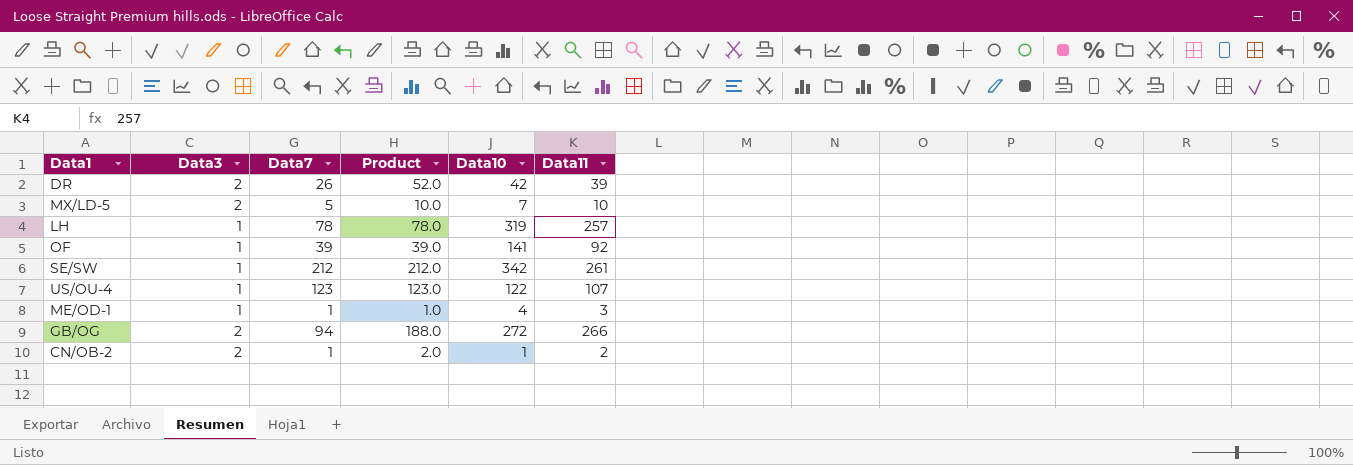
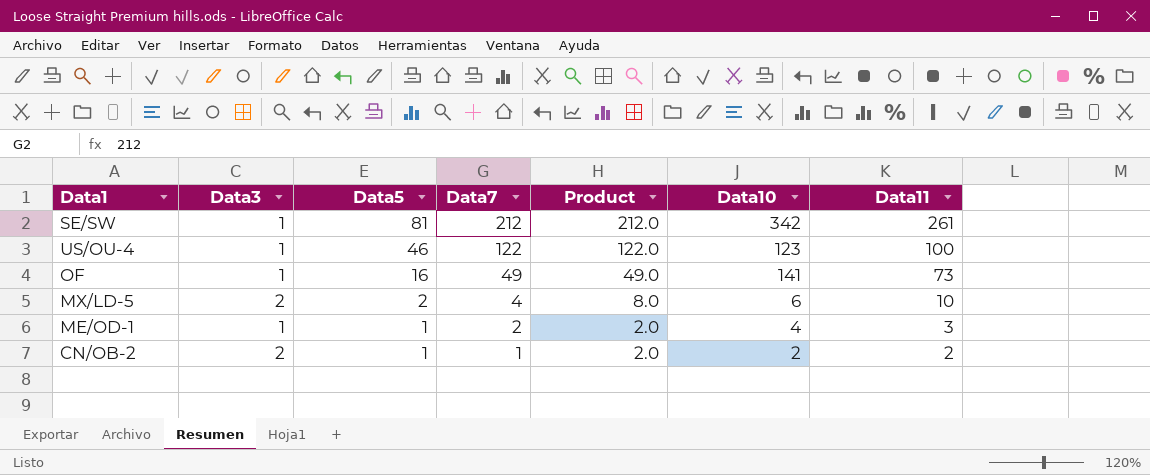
row order: none -> Data5 descending
column Data5 | position: none -> 3
row DR: 2 | 26 | 52.0 | 42 | 39 -> none
row LH: 1 | 78 | 78.0 | 319 | 257 -> none
row GB/OG: 2 | 94 | 188.0 | 272 | 266 -> none
US/OU-4 | Data7: 123 -> 122
US/OU-4 | Product: 123.0 -> 122.0
US/OU-4 | Data10: 122 -> 123
US/OU-4 | Data11: 107 -> 100
OF | Data7: 39 -> 49
OF | Product: 39.0 -> 49.0
OF | Data11: 92 -> 73
MX/LD-5 | Data7: 5 -> 4
MX/LD-5 | Product: 10.0 -> 8.0
MX/LD-5 | Data10: 7 -> 6
ME/OD-1 | Data7: 1 -> 2
ME/OD-1 | Product: 1.0 -> 2.0
CN/OB-2 | Data10: 1 -> 2

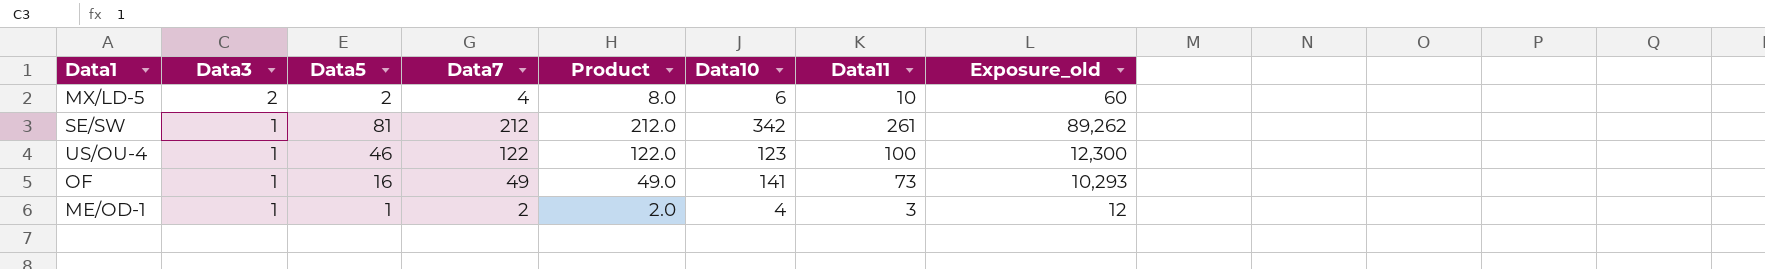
row order: Data5 descending -> Data3 descending
column Exposure_old | formula: none -> [Data10] * [Data11]
row CN/OB-2: 2 | 1 | 1 | 2.0 | 2 | 2 -> none

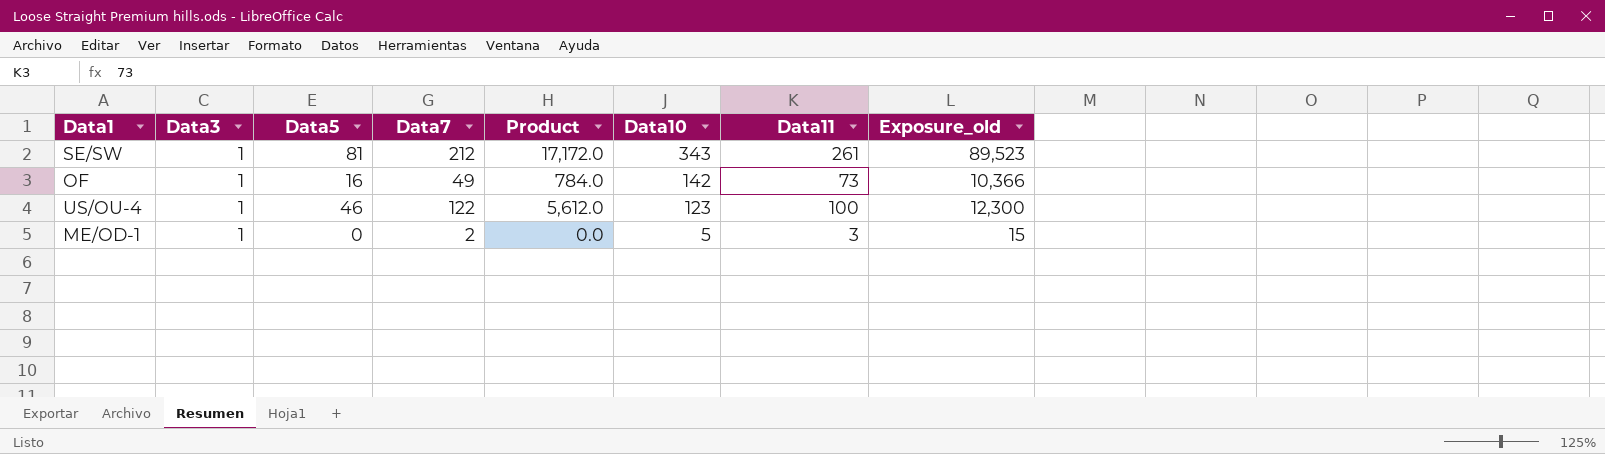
row order: Data3 descending -> Data10 descending
column Product | formula: [Data3] * [Data7] -> [Data5] * [Data7]
row MX/LD-5: 2 | 2 | 4 | 8.0 | 6 | 10 | 60 -> none
SE/SW | Data10: 342 -> 343
SE/SW | Exposure_old: 89,262 -> 89,523
OF | Data10: 141 -> 142
OF | Exposure_old: 10,293 -> 10,366
ME/OD-1 | Data5: 1 -> 0
ME/OD-1 | Data10: 4 -> 5
ME/OD-1 | Exposure_old: 12 -> 15

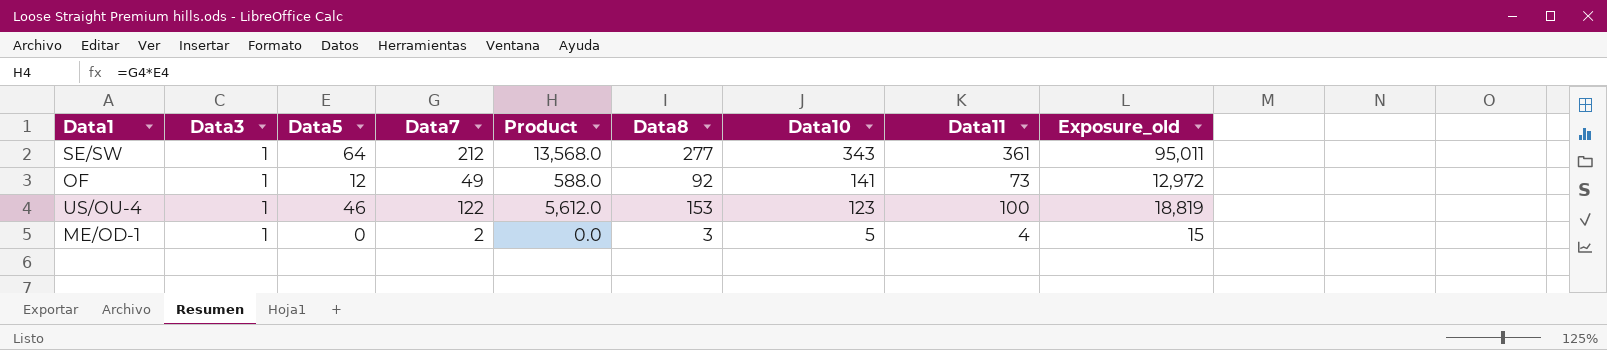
column Data8 | position: none -> 6
column Exposure_old | formula: [Data10] * [Data11] -> [Data8] * [Data10]
SE/SW | Data5: 81 -> 64
SE/SW | Product: 17,172.0 -> 13,568.0
SE/SW | Data11: 261 -> 361
OF | Data5: 16 -> 12
OF | Product: 784.0 -> 588.0
OF | Data10: 142 -> 141
ME/OD-1 | Data11: 3 -> 4

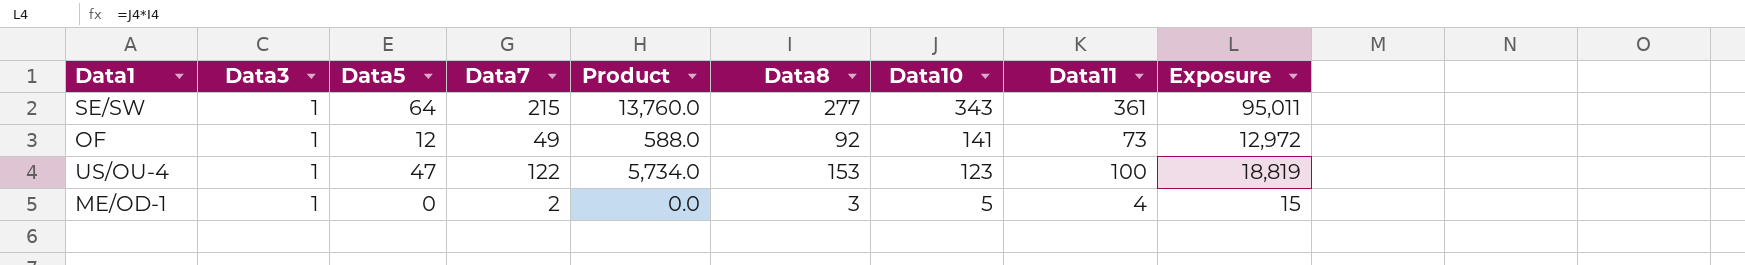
column name: Exposure_old -> Exposure
SE/SW | Data7: 212 -> 215
SE/SW | Product: 13,568.0 -> 13,760.0
US/OU-4 | Data5: 46 -> 47
US/OU-4 | Product: 5,612.0 -> 5,734.0

